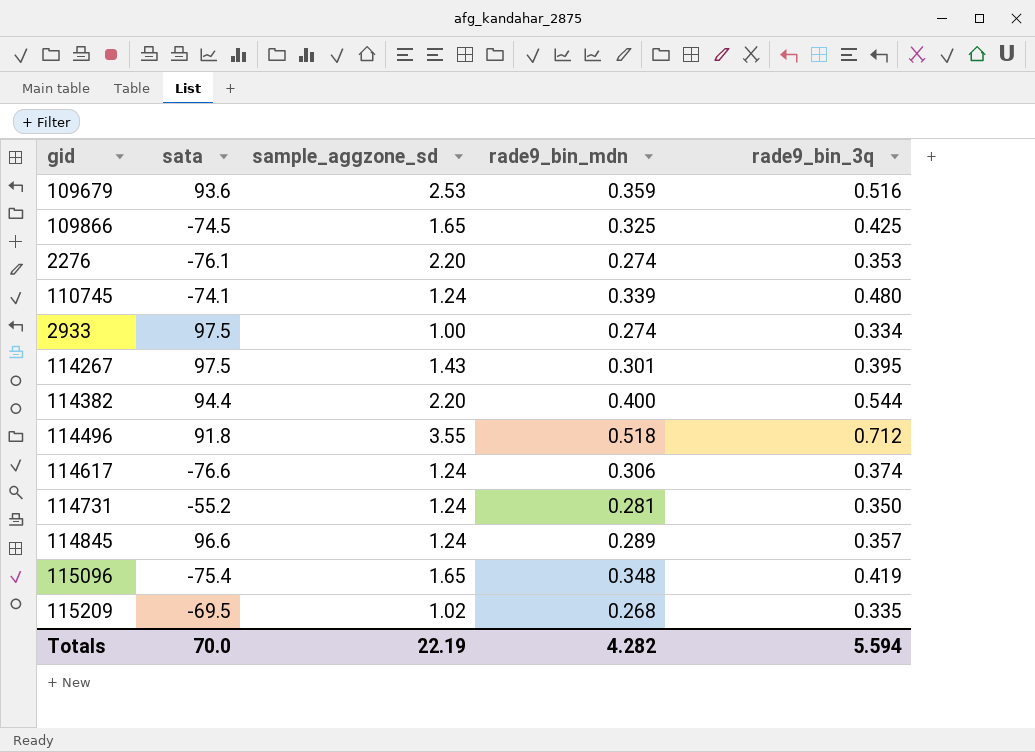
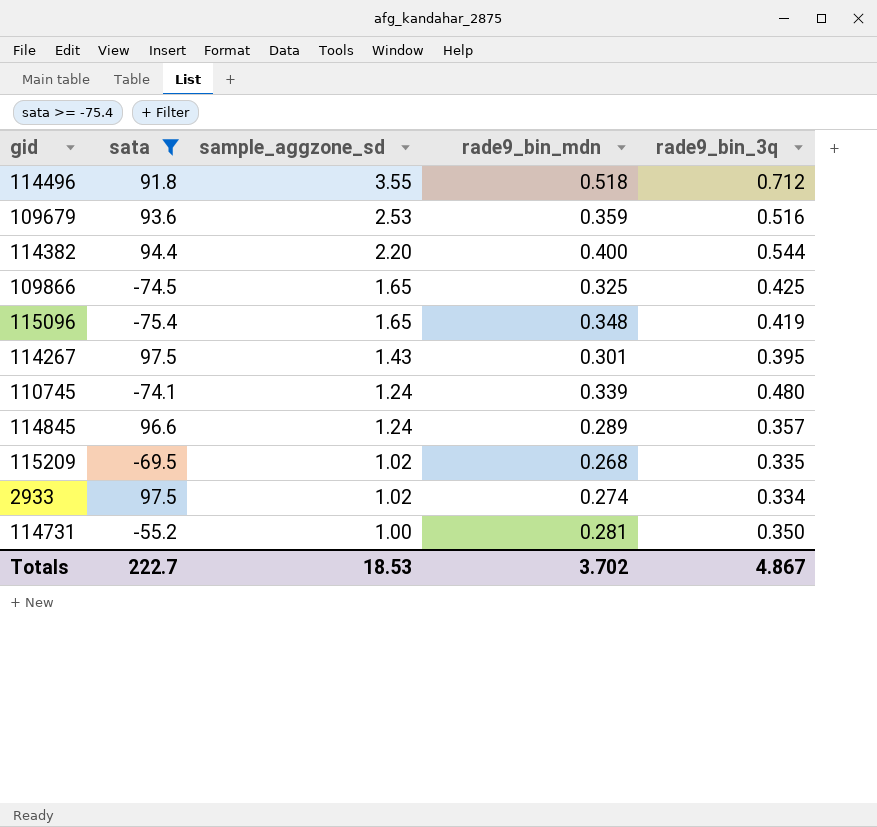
filter: none -> sata >= -75.4
row order: none -> sample_aggzone_sd descending
2933 | sample_aggzone_sd: 1.00 -> 1.02
114731 | sample_aggzone_sd: 1.24 -> 1.00
Totals | sata: 70.0 -> 222.7
Totals | sample_aggzone_sd: 22.19 -> 18.53
Totals | rade9_bin_mdn: 4.282 -> 3.702
Totals | rade9_bin_3q: 5.594 -> 4.867

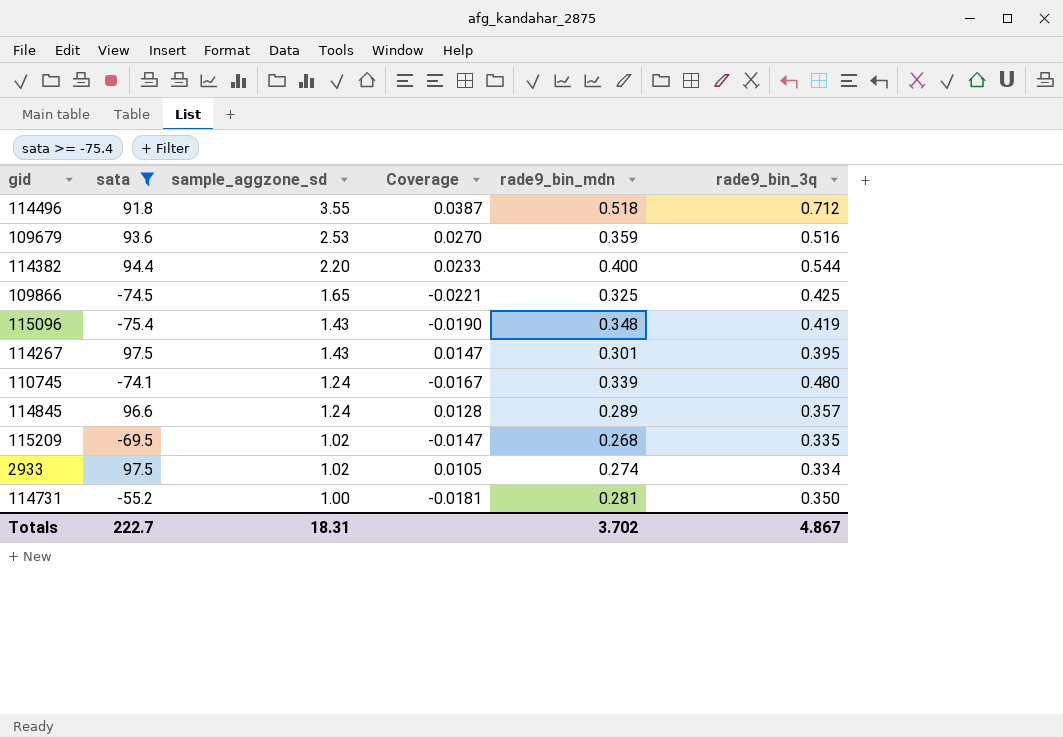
column Coverage | formula: none -> [sample_aggzone_sd] / [sata]
115096 | sample_aggzone_sd: 1.65 -> 1.43
Totals | sample_aggzone_sd: 18.53 -> 18.31

